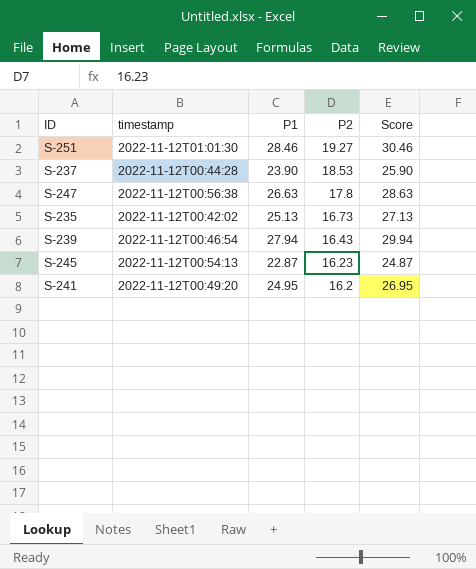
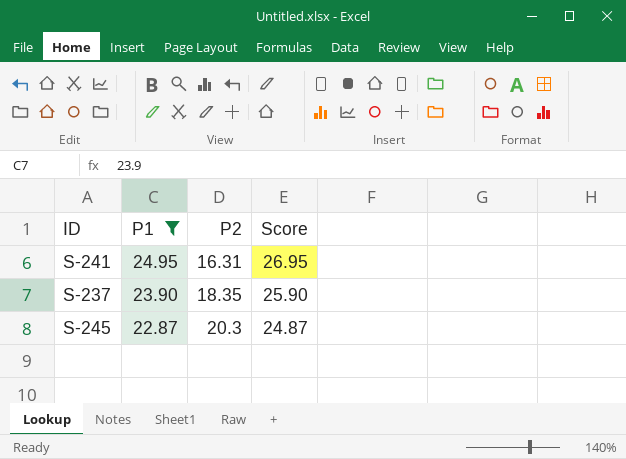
filter: none -> P1 <= 24.95
row order: P2 descending -> P1 descending
column timestamp | position: 2 -> none
S-241 | P2: 16.2 -> 16.31
S-237 | P2: 18.53 -> 18.35
S-245 | P2: 16.23 -> 20.3

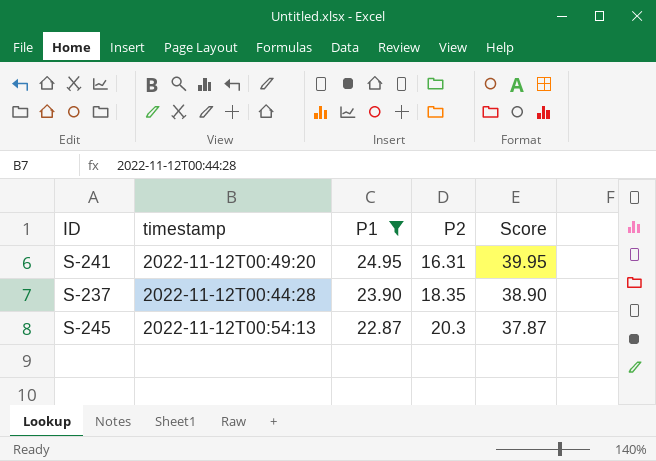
column timestamp | position: none -> 2
column Score | formula: [P1] + 2 -> [P1] + 15

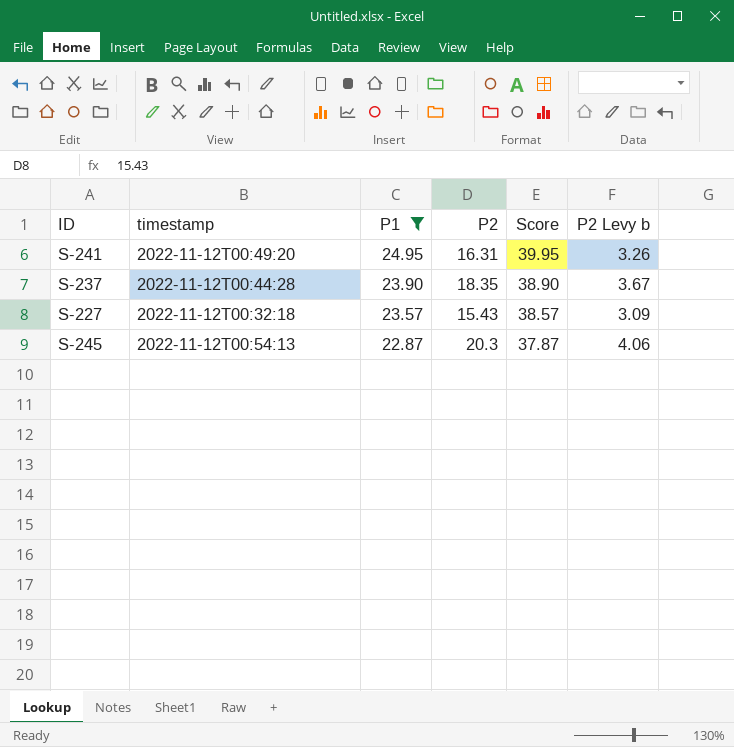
column P2 Levy b | formula: none -> [P2] * 0.2
row S-227: none -> 2022-11-12T00:32:18 | 23.57 | 15.43 | 38.57 | 3.09

